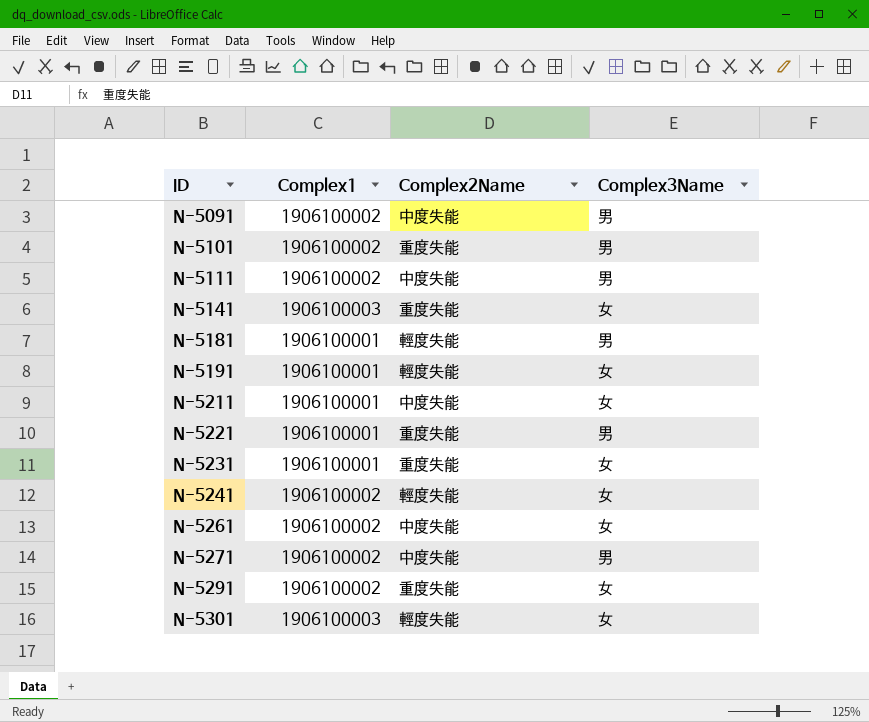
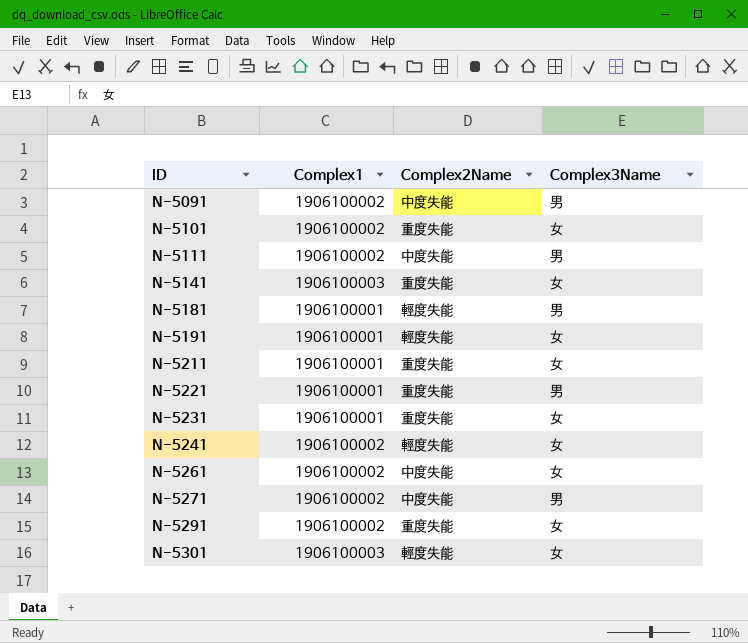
N-5101 | Complex3Name: 男 -> 女
N-5211 | Complex2Name: 中度失能 -> 重度失能

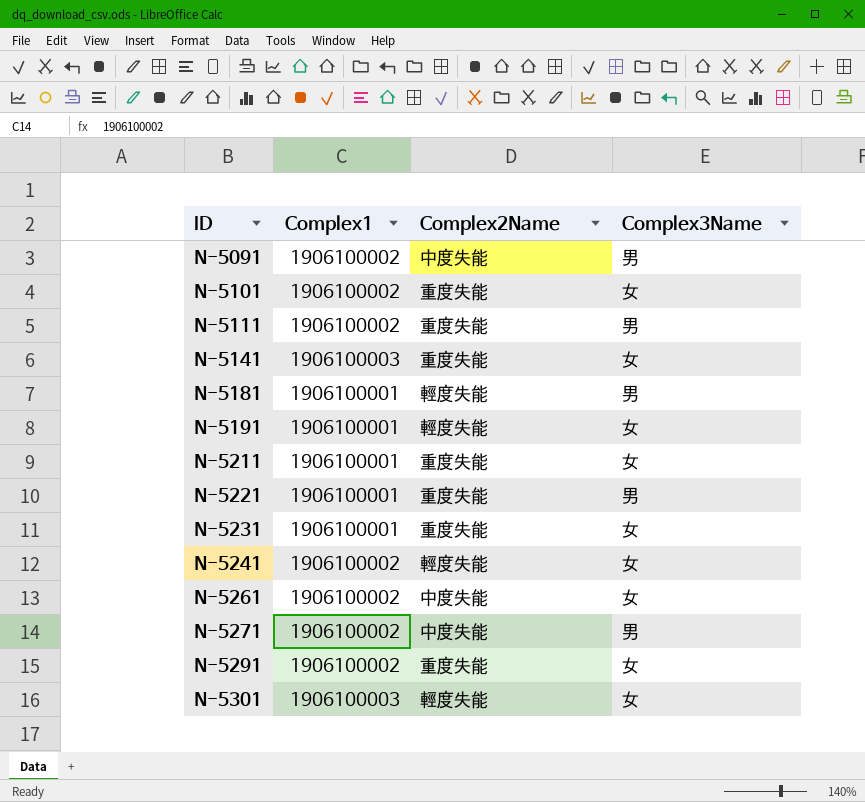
N-5111 | Complex2Name: 中度失能 -> 重度失能

